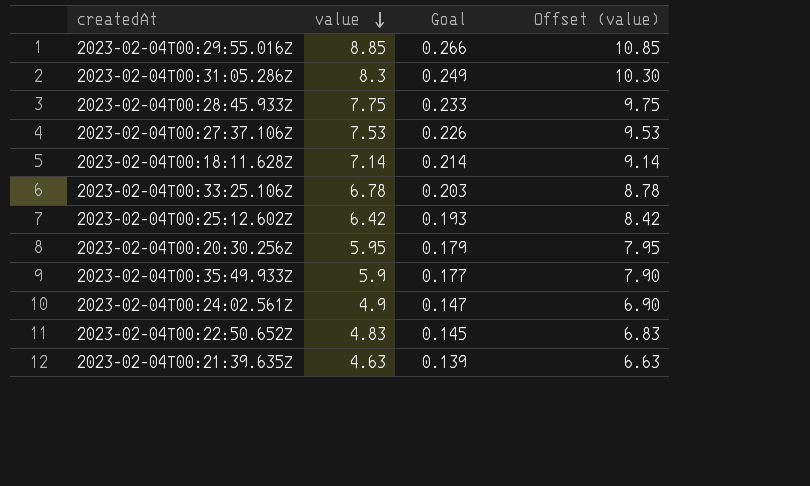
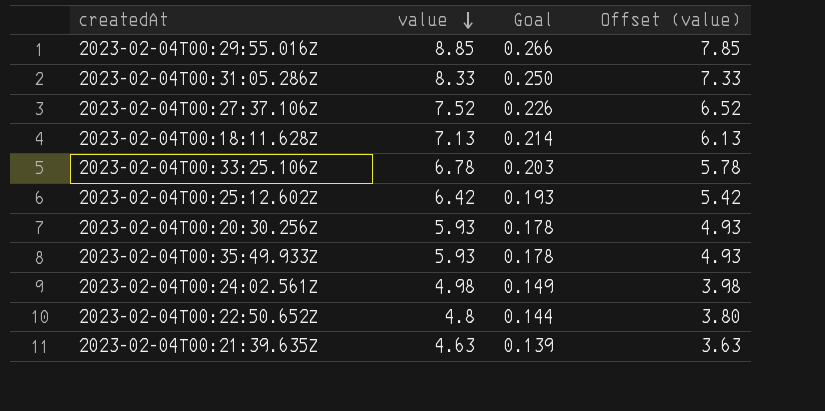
column Offset (value) | formula: [value] + 2 -> [value] - 1
row 2023-02-04T00:28:45.933Z: 7.75 | 0.233 | 9.75 -> none
2023-02-04T00:31:05.286Z | value: 8.3 -> 8.33
2023-02-04T00:31:05.286Z | Goal: 0.249 -> 0.250
2023-02-04T00:27:37.106Z | value: 7.53 -> 7.52
2023-02-04T00:18:11.628Z | value: 7.14 -> 7.13
2023-02-04T00:20:30.256Z | value: 5.95 -> 5.93
2023-02-04T00:20:30.256Z | Goal: 0.179 -> 0.178
2023-02-04T00:35:49.933Z | value: 5.9 -> 5.93
2023-02-04T00:35:49.933Z | Goal: 0.177 -> 0.178
2023-02-04T00:24:02.561Z | value: 4.9 -> 4.98
2023-02-04T00:24:02.561Z | Goal: 0.147 -> 0.149
2023-02-04T00:22:50.652Z | value: 4.83 -> 4.8
2023-02-04T00:22:50.652Z | Goal: 0.145 -> 0.144

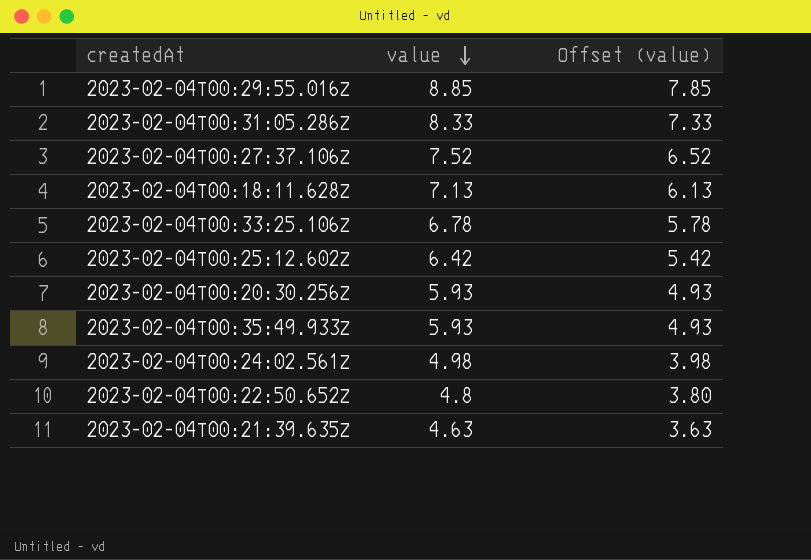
column Goal | formula: [value] * 0.03 -> none

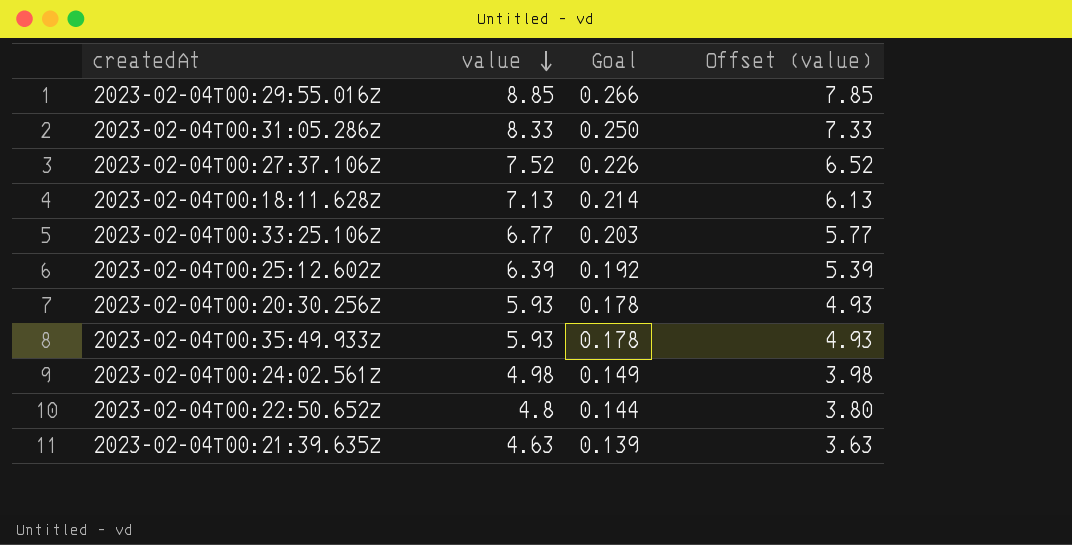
column Goal | formula: none -> [value] * 0.03
2023-02-04T00:33:25.106Z | value: 6.78 -> 6.77
2023-02-04T00:33:25.106Z | Offset (value): 5.78 -> 5.77
2023-02-04T00:25:12.602Z | value: 6.42 -> 6.39
2023-02-04T00:25:12.602Z | Offset (value): 5.42 -> 5.39

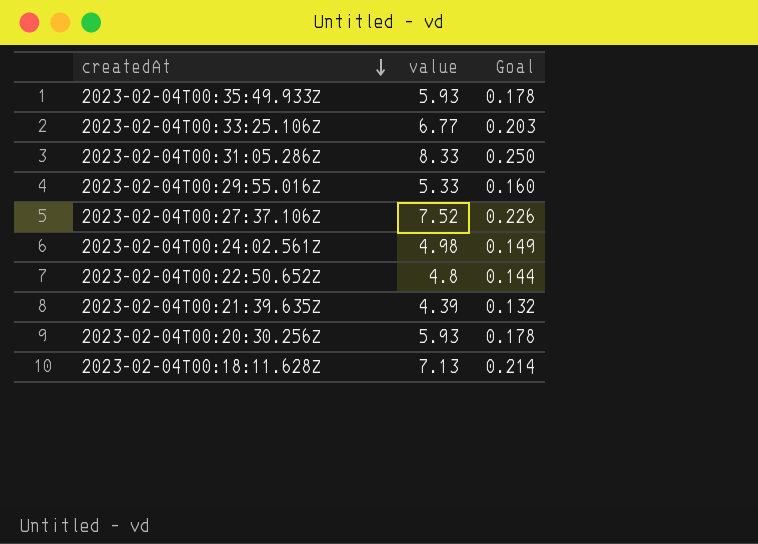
row order: value descending -> createdAt descending
column Offset (value) | formula: [value] - 1 -> none
row 2023-02-04T00:25:12.602Z: 6.39 | 0.192 | 5.39 -> none
2023-02-04T00:29:55.016Z | value: 8.85 -> 5.33
2023-02-04T00:29:55.016Z | Goal: 0.266 -> 0.160
2023-02-04T00:21:39.635Z | value: 4.63 -> 4.39
2023-02-04T00:21:39.635Z | Goal: 0.139 -> 0.132

